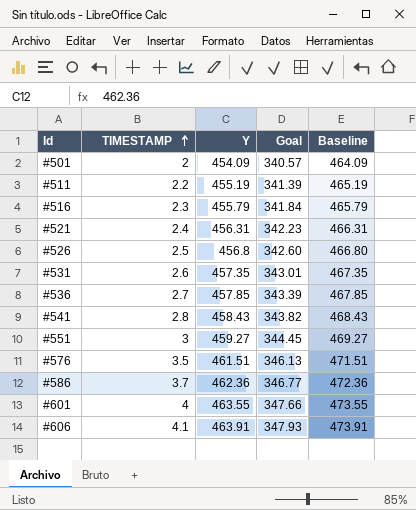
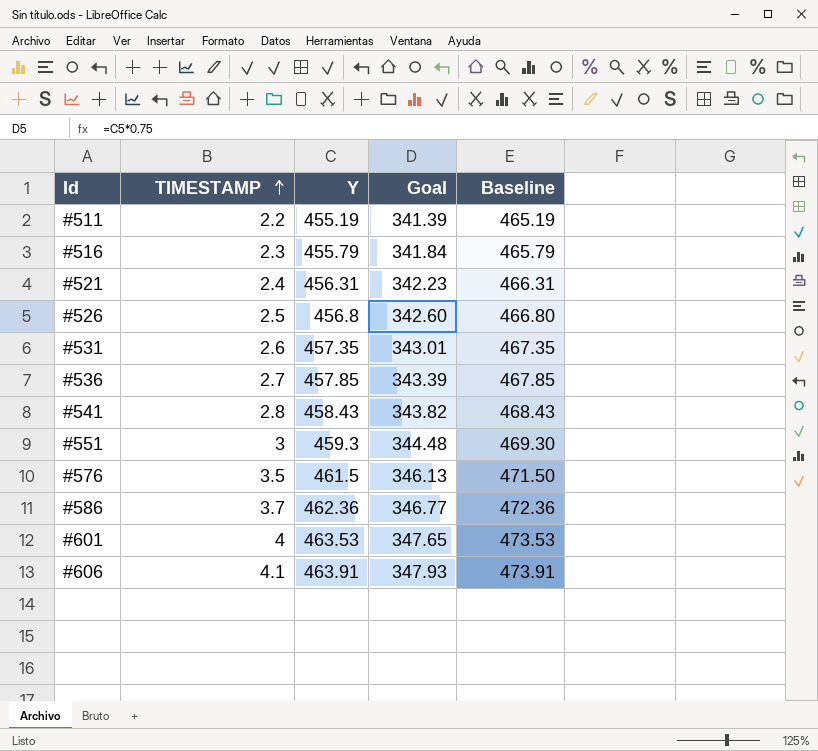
row #501: 2 | 454.09 | 340.57 | 464.09 -> none
#551 | Y: 459.27 -> 459.3
#551 | Goal: 344.45 -> 344.48
#551 | Baseline: 469.27 -> 469.30
#576 | Y: 461.51 -> 461.5
#576 | Baseline: 471.51 -> 471.50
#601 | Y: 463.55 -> 463.53
#601 | Goal: 347.66 -> 347.65
#601 | Baseline: 473.55 -> 473.53

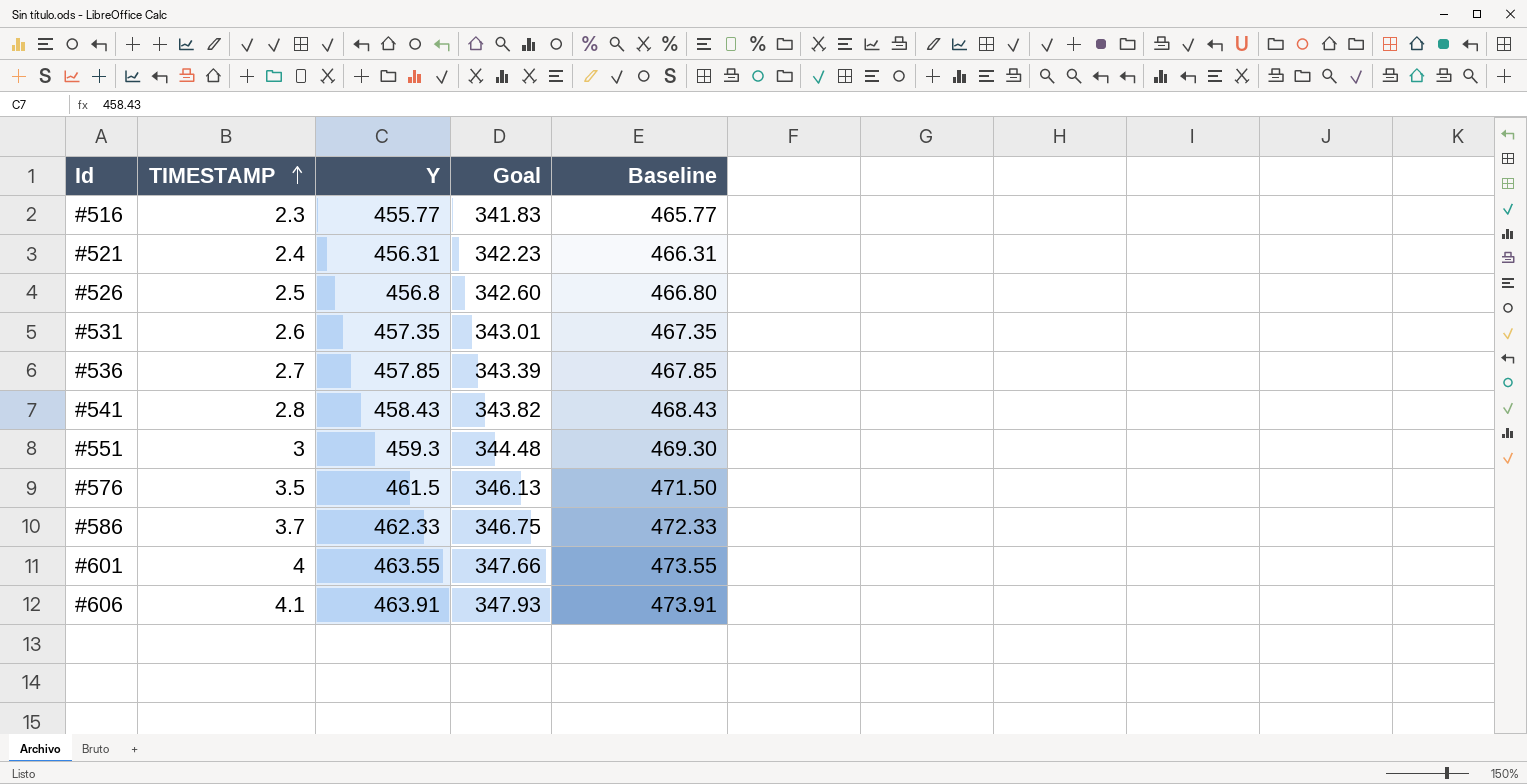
row #511: 2.2 | 455.19 | 341.39 | 465.19 -> none
#516 | Y: 455.79 -> 455.77
#516 | Goal: 341.84 -> 341.83
#516 | Baseline: 465.79 -> 465.77
#586 | Y: 462.36 -> 462.33
#586 | Goal: 346.77 -> 346.75
#586 | Baseline: 472.36 -> 472.33
#601 | Y: 463.53 -> 463.55
#601 | Goal: 347.65 -> 347.66
#601 | Baseline: 473.53 -> 473.55

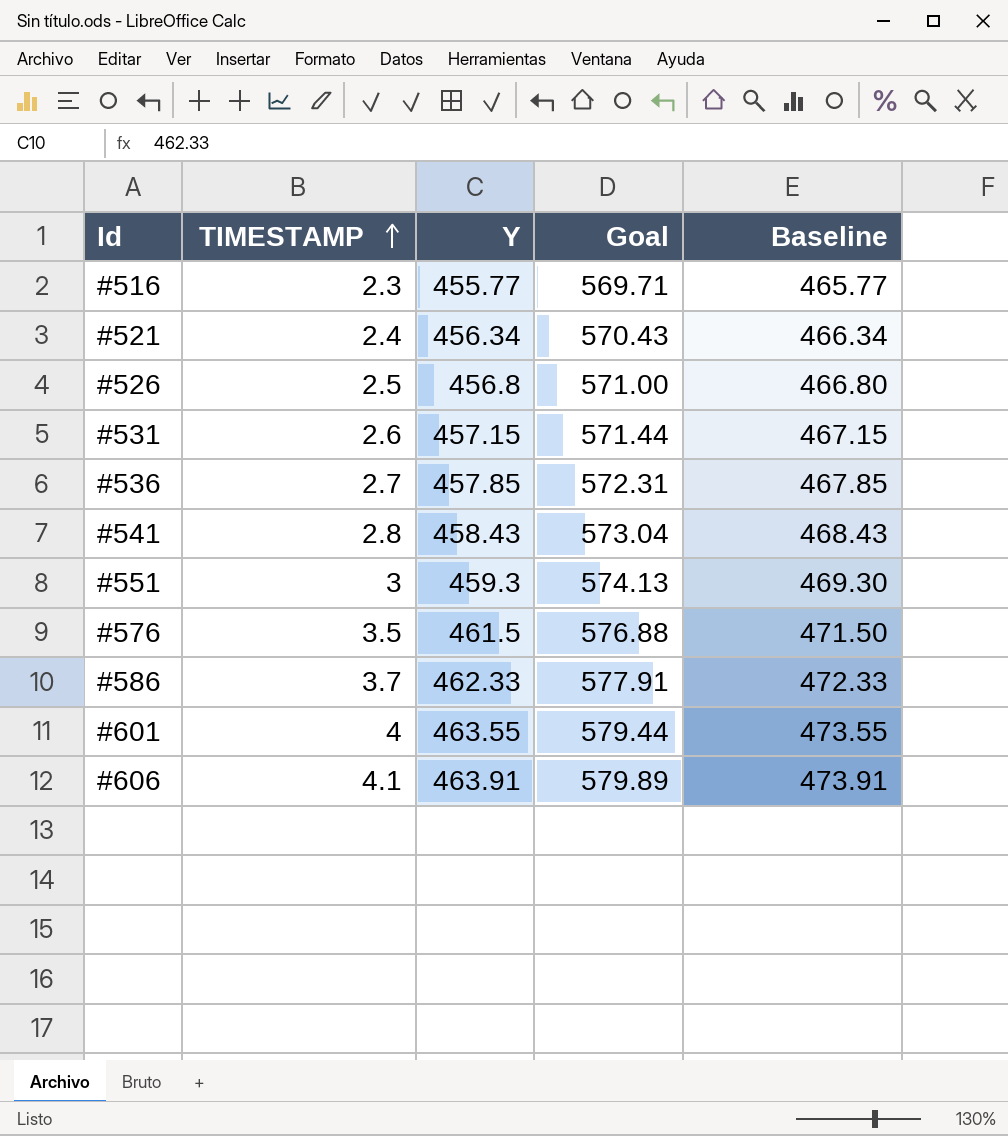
column Goal | formula: [Y] * 0.75 -> [Y] * 1.25
#521 | Y: 456.31 -> 456.34
#521 | Baseline: 466.31 -> 466.34
#531 | Y: 457.35 -> 457.15
#531 | Baseline: 467.35 -> 467.15

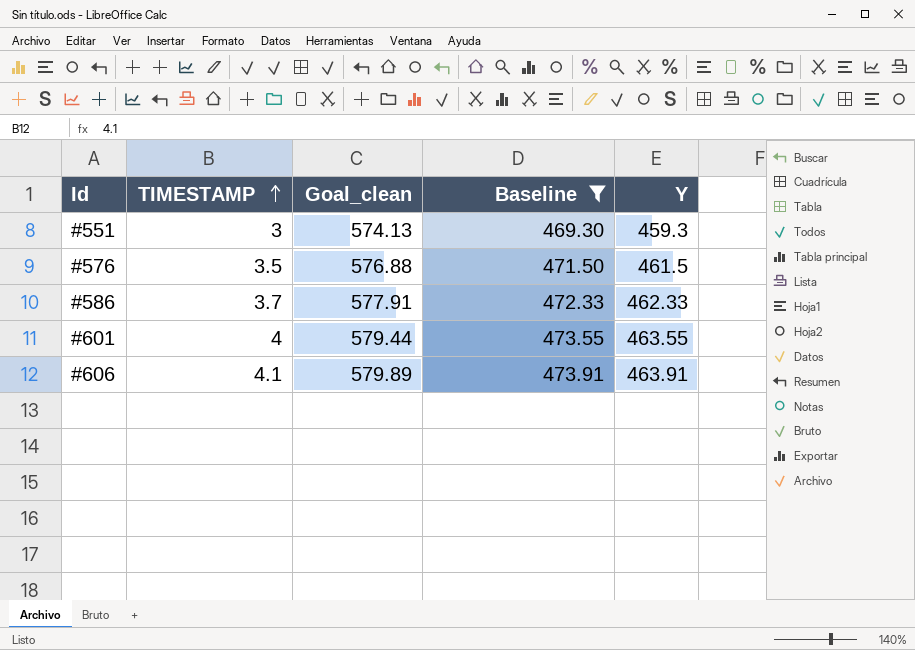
filter: none -> Baseline >= 469.30
column name: Goal -> Goal_clean
column Y | position: 3 -> 5

